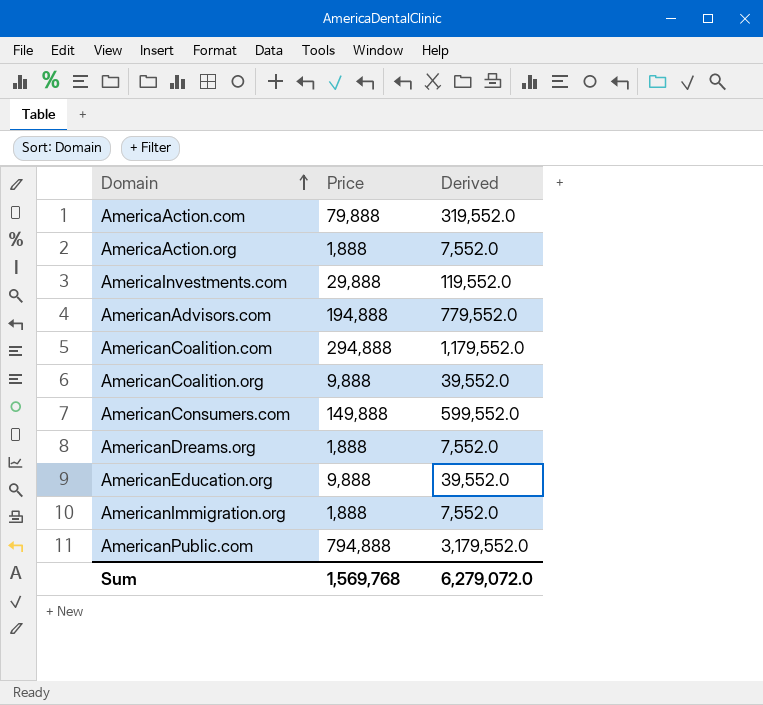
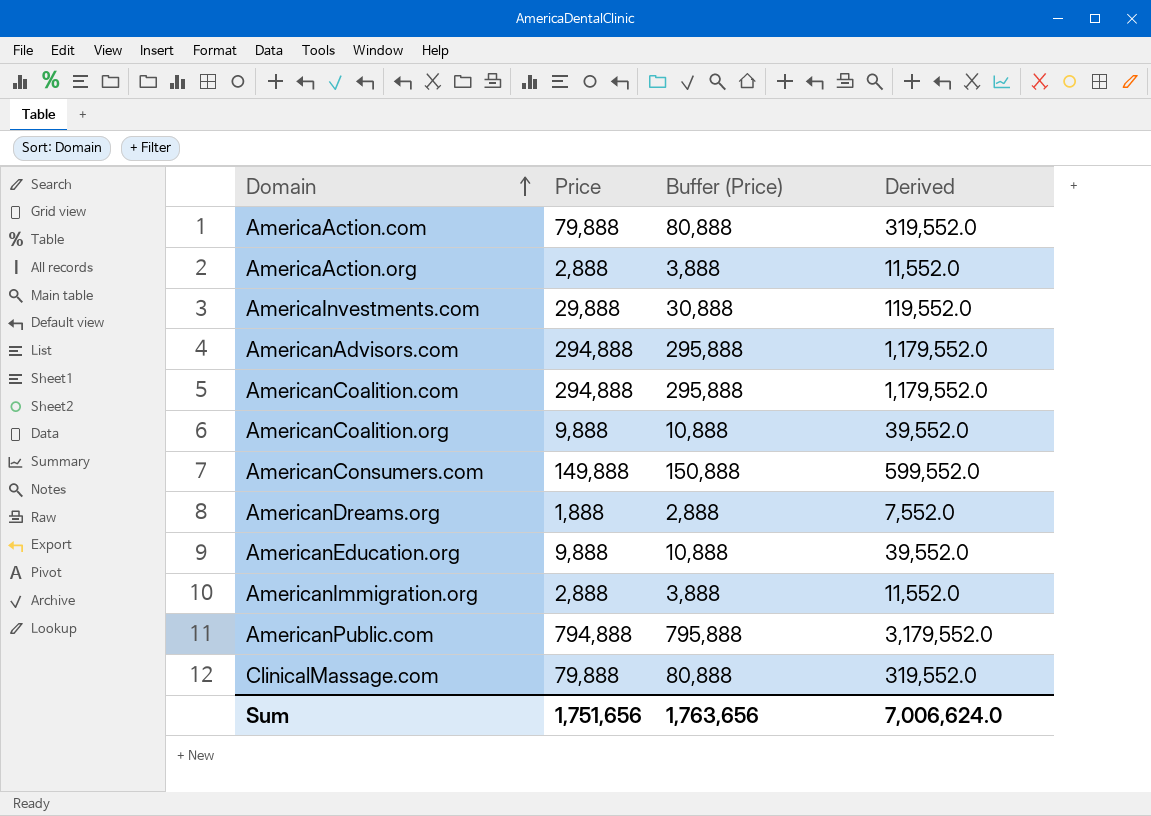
column Buffer (Price) | formula: none -> [Price] + 1000
AmericaAction.org | Price: 1,888 -> 2,888
AmericaAction.org | Derived: 7,552.0 -> 11,552.0
AmericanAdvisors.com | Price: 194,888 -> 294,888
AmericanAdvisors.com | Derived: 779,552.0 -> 1,179,552.0
AmericanImmigration.org | Price: 1,888 -> 2,888
AmericanImmigration.org | Derived: 7,552.0 -> 11,552.0
row ClinicalMassage.com: none -> 79,888 | 80,888 | 319,552.0
Sum | Price: 1,569,768 -> 1,751,656
Sum | Derived: 6,279,072.0 -> 7,006,624.0

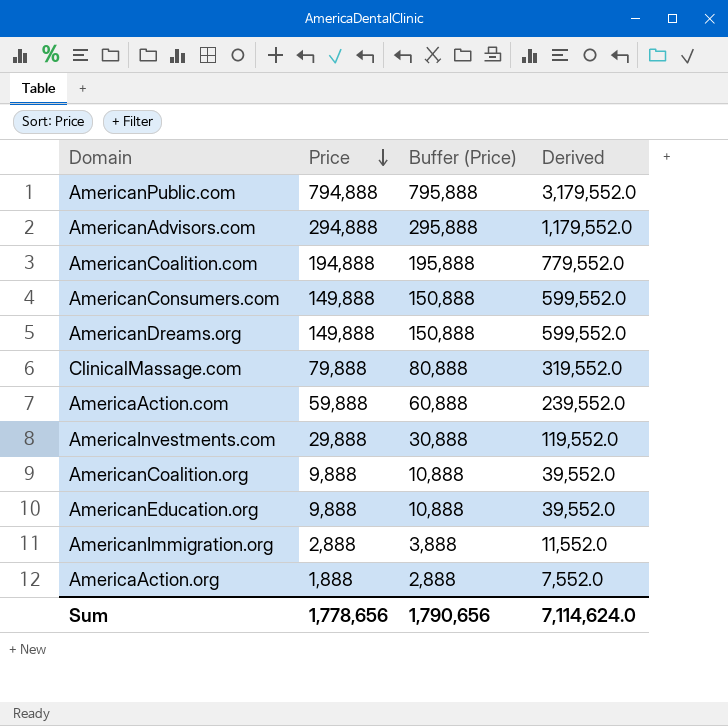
row order: Domain ascending -> Price descending
AmericanCoalition.com | Price: 294,888 -> 194,888
AmericanCoalition.com | Buffer (Price): 295,888 -> 195,888
AmericanCoalition.com | Derived: 1,179,552.0 -> 779,552.0
AmericanDreams.org | Price: 1,888 -> 149,888
AmericanDreams.org | Buffer (Price): 2,888 -> 150,888
AmericanDreams.org | Derived: 7,552.0 -> 599,552.0
AmericaAction.com | Price: 79,888 -> 59,888
AmericaAction.com | Buffer (Price): 80,888 -> 60,888
AmericaAction.com | Derived: 319,552.0 -> 239,552.0
AmericaAction.org | Price: 2,888 -> 1,888
AmericaAction.org | Buffer (Price): 3,888 -> 2,888
AmericaAction.org | Derived: 11,552.0 -> 7,552.0
Sum | Price: 1,751,656 -> 1,778,656
Sum | Buffer (Price): 1,763,656 -> 1,790,656
Sum | Derived: 7,006,624.0 -> 7,114,624.0

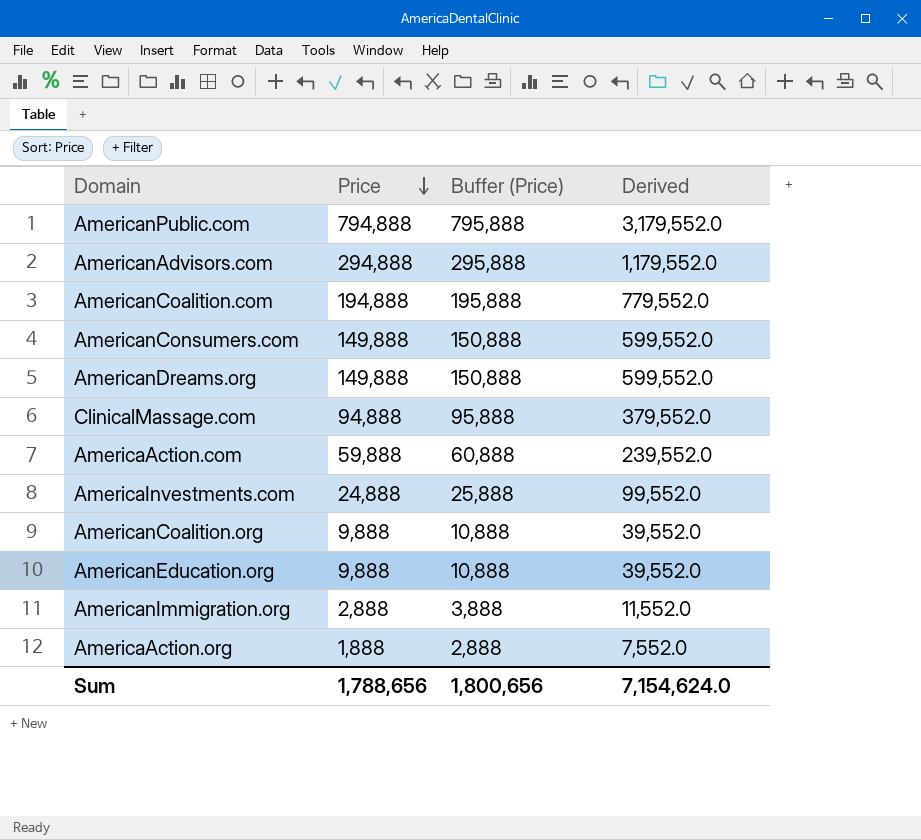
ClinicalMassage.com | Price: 79,888 -> 94,888
ClinicalMassage.com | Buffer (Price): 80,888 -> 95,888
ClinicalMassage.com | Derived: 319,552.0 -> 379,552.0
AmericaInvestments.com | Price: 29,888 -> 24,888
AmericaInvestments.com | Buffer (Price): 30,888 -> 25,888
AmericaInvestments.com | Derived: 119,552.0 -> 99,552.0
Sum | Price: 1,778,656 -> 1,788,656
Sum | Buffer (Price): 1,790,656 -> 1,800,656
Sum | Derived: 7,114,624.0 -> 7,154,624.0

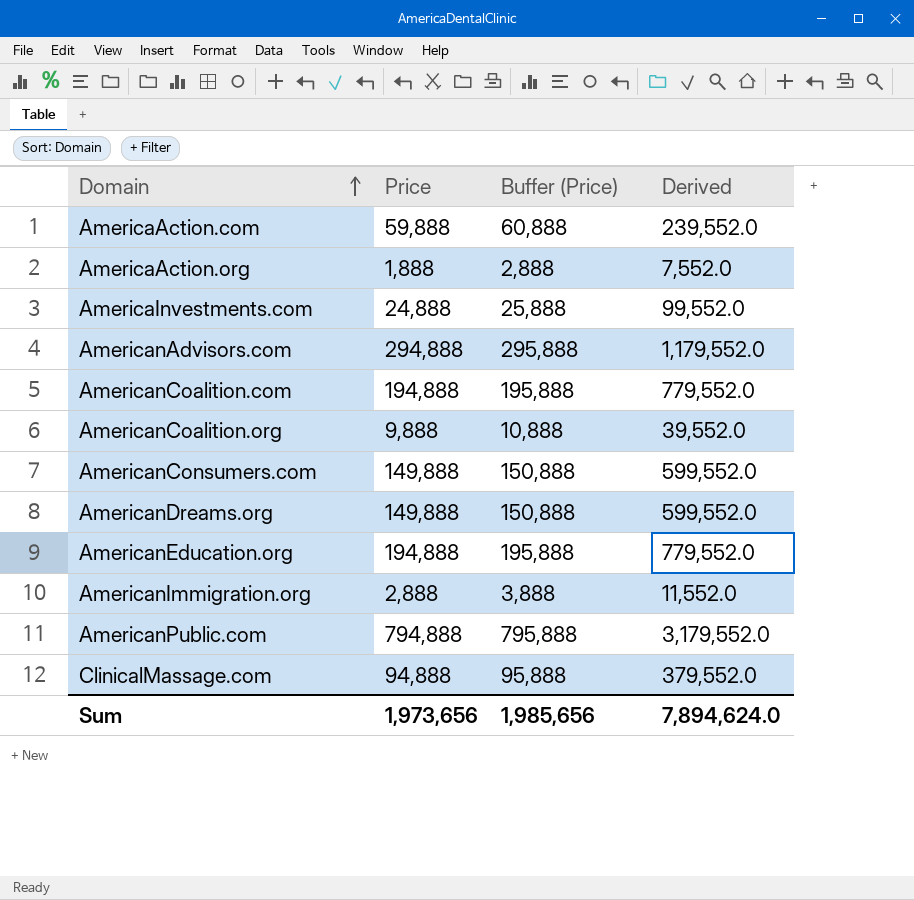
row order: Price descending -> Domain ascending
AmericanEducation.org | Price: 9,888 -> 194,888
AmericanEducation.org | Buffer (Price): 10,888 -> 195,888
AmericanEducation.org | Derived: 39,552.0 -> 779,552.0
Sum | Price: 1,788,656 -> 1,973,656
Sum | Buffer (Price): 1,800,656 -> 1,985,656
Sum | Derived: 7,154,624.0 -> 7,894,624.0

